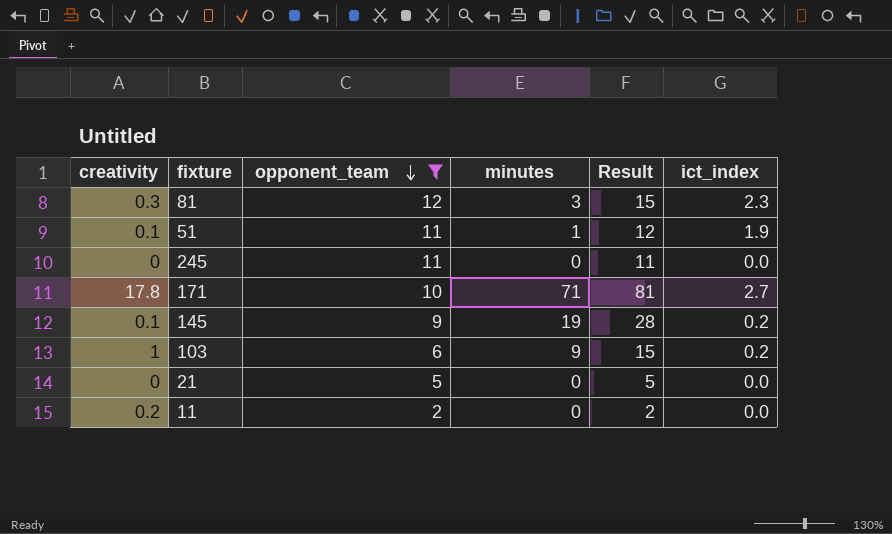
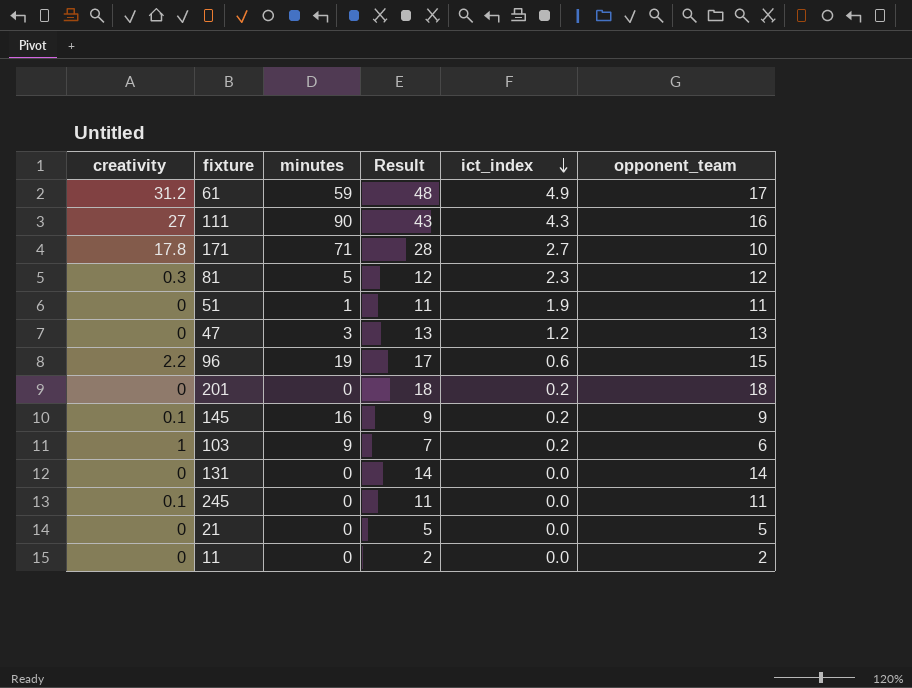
filter: opponent_team <= 12 -> none
row order: opponent_team descending -> ict_index descending
column Result | formula: [opponent_team] + [minutes] -> [creativity] + [opponent_team]
column opponent_team | position: 3 -> 6
81 | minutes: 3 -> 5
51 | creativity: 0.1 -> 0
145 | minutes: 19 -> 16
245 | creativity: 0 -> 0.1
11 | creativity: 0.2 -> 0

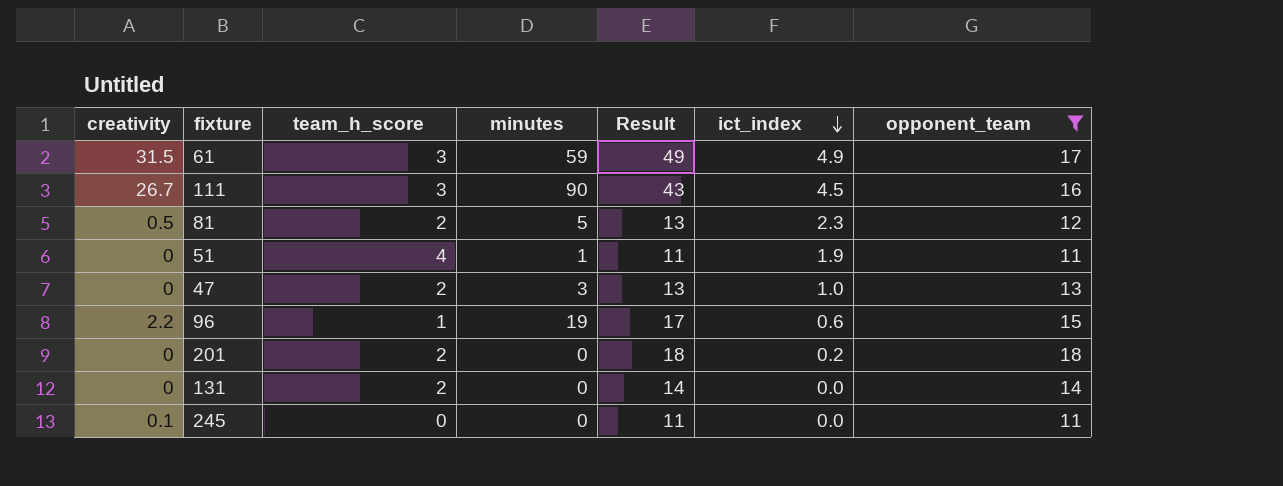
filter: none -> opponent_team >= 11
column team_h_score | position: none -> 3
61 | creativity: 31.2 -> 31.5
61 | Result: 48 -> 49
111 | creativity: 27 -> 26.7
111 | ict_index: 4.3 -> 4.5
81 | creativity: 0.3 -> 0.5
81 | Result: 12 -> 13
47 | ict_index: 1.2 -> 1.0

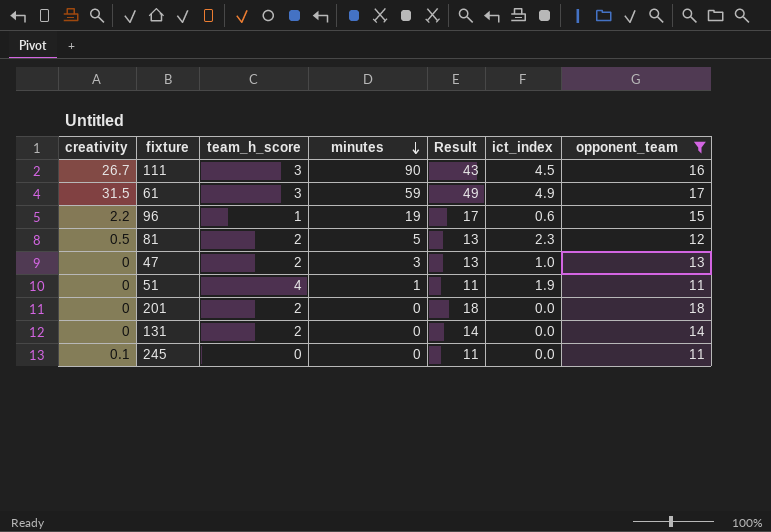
row order: ict_index descending -> minutes descending
201 | ict_index: 0.2 -> 0.0

